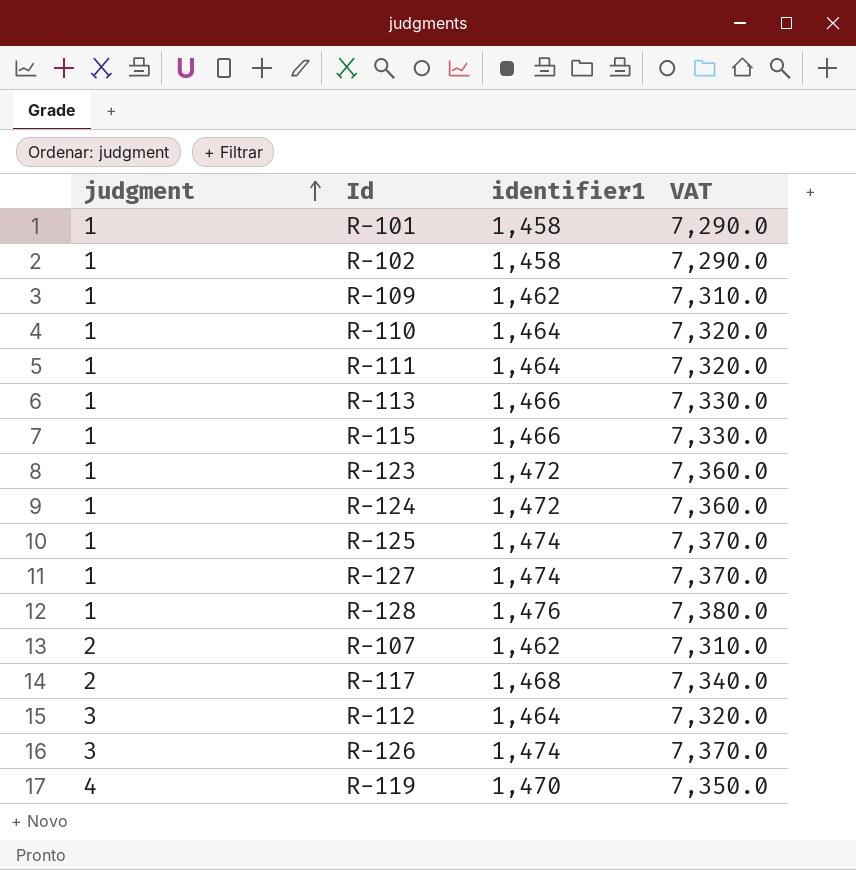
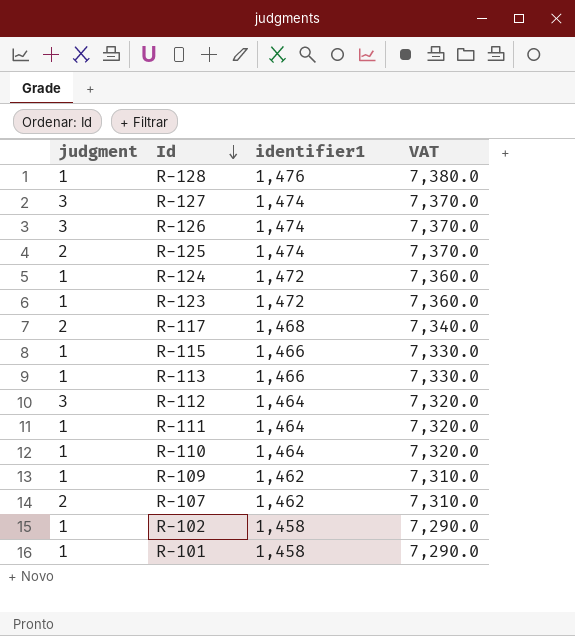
row order: judgment ascending -> Id descending
row R-119: 4 | 1,470 | 7,350.0 -> none
R-127 | judgment: 1 -> 3
R-125 | judgment: 1 -> 2

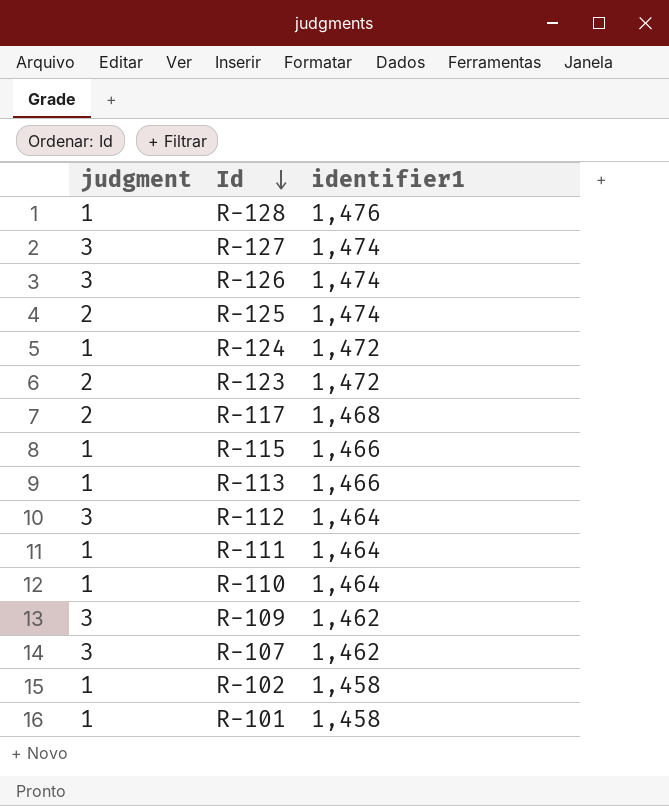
column VAT | formula: [identifier1] * 5 -> none
R-123 | judgment: 1 -> 2
R-109 | judgment: 1 -> 3
R-107 | judgment: 2 -> 3

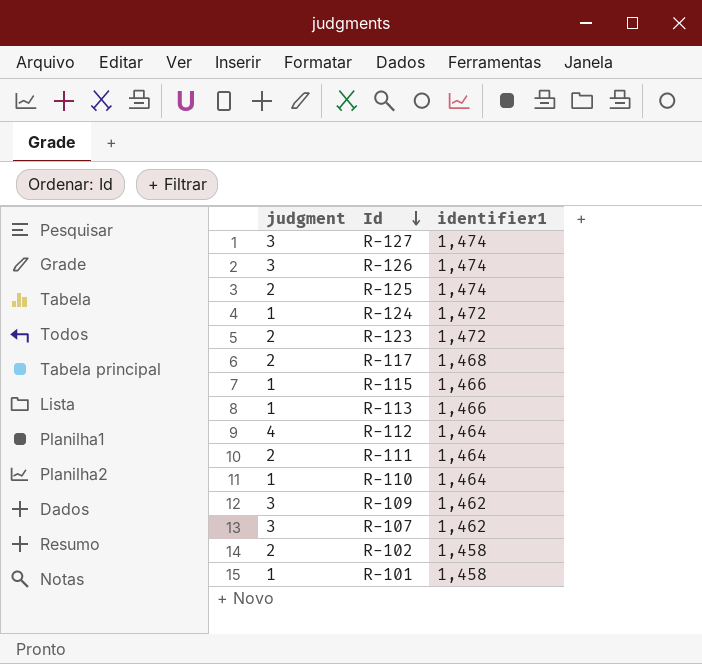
row R-128: 1 | 1,476 -> none
R-112 | judgment: 3 -> 4
R-111 | judgment: 1 -> 2
R-102 | judgment: 1 -> 2

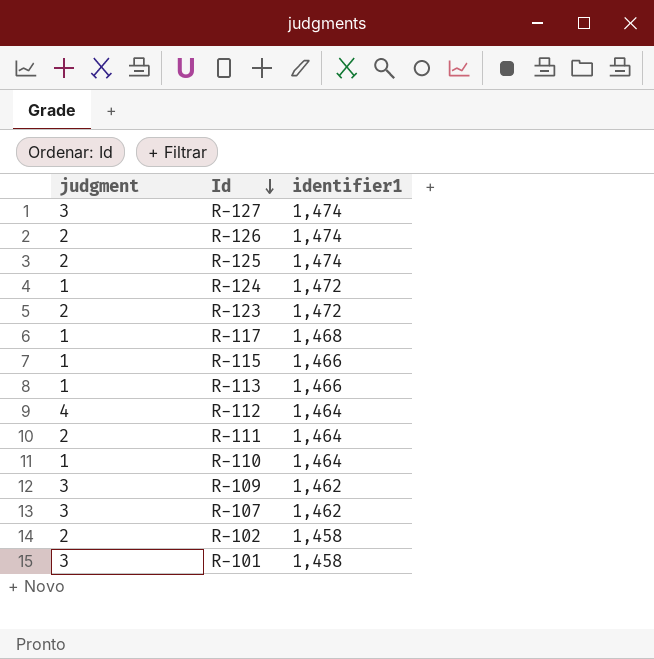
R-126 | judgment: 3 -> 2
R-117 | judgment: 2 -> 1
R-101 | judgment: 1 -> 3

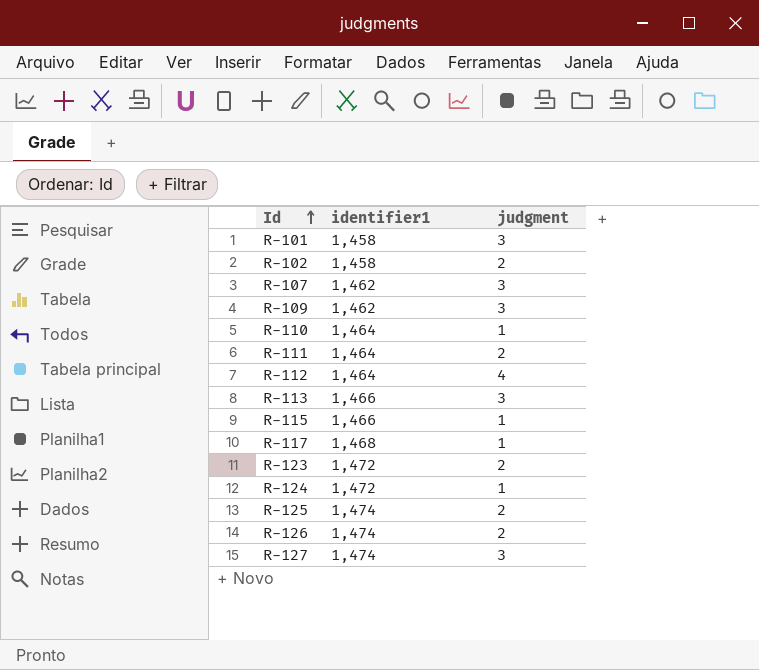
row order: Id descending -> Id ascending
column judgment | position: 1 -> 3
R-113 | judgment: 1 -> 3

